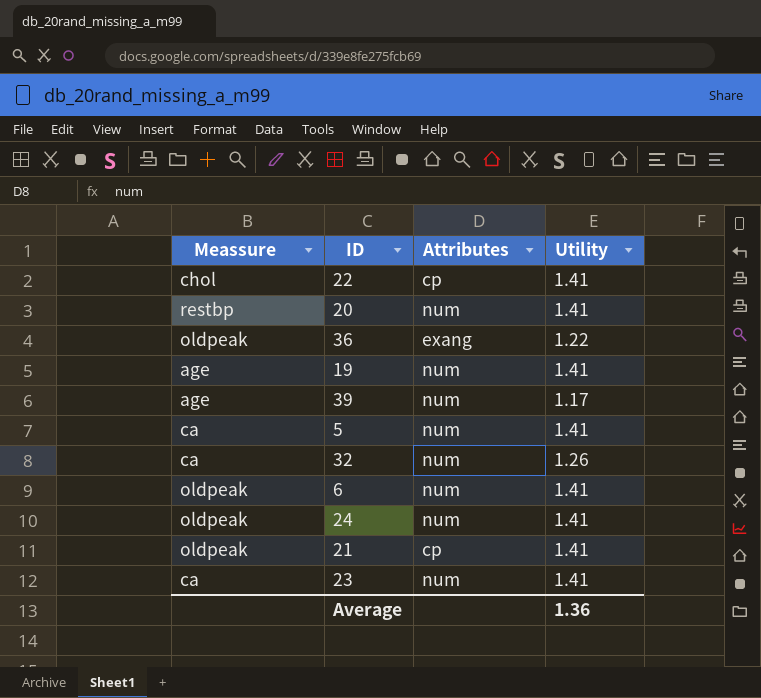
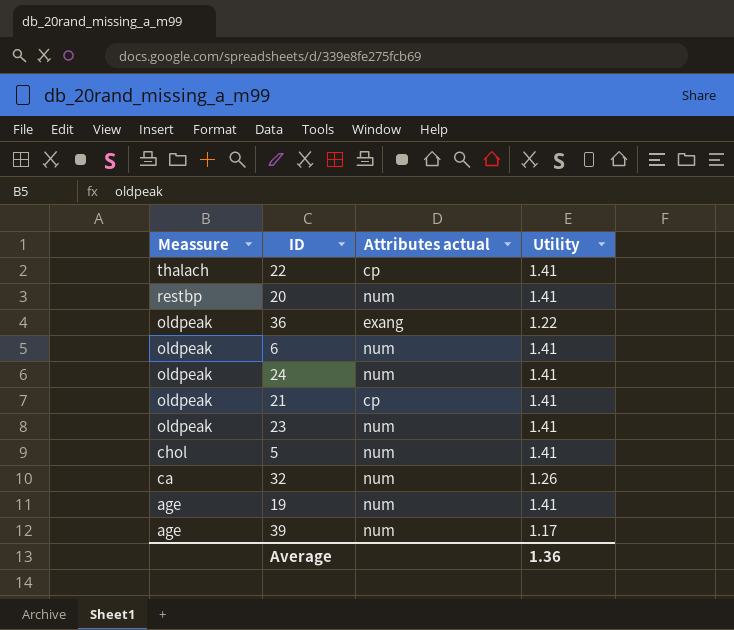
row order: none -> Meassure descending
column name: Attributes -> Attributes actual
22 | Meassure: chol -> thalach
23 | Meassure: ca -> oldpeak
5 | Meassure: ca -> chol

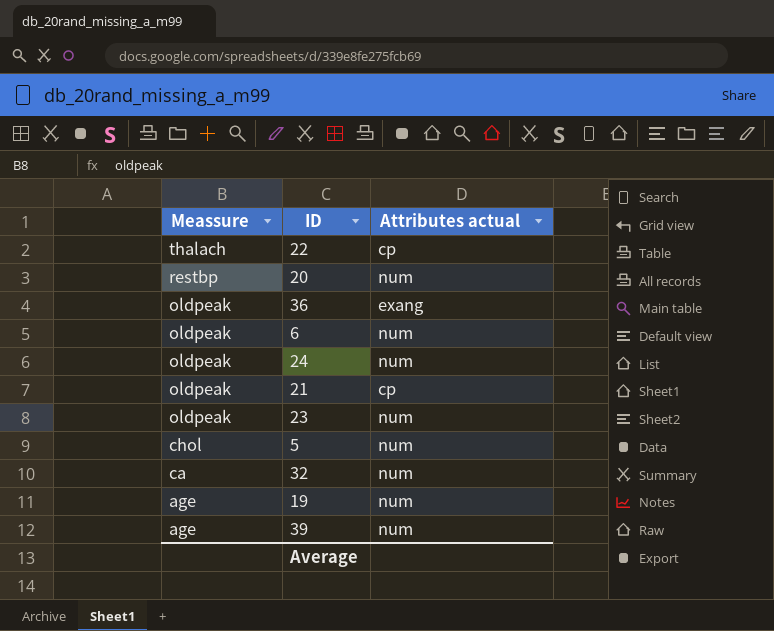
column Utility | position: 4 -> none

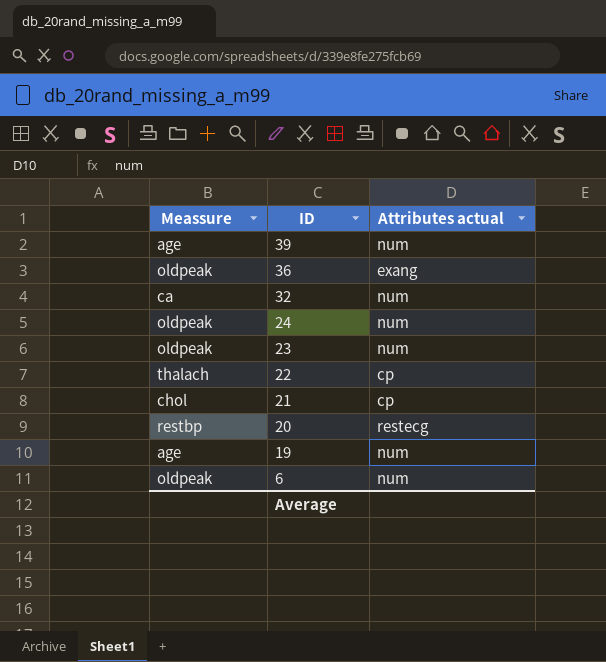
row order: Meassure descending -> ID descending
row 5: chol | num -> none
21 | Meassure: oldpeak -> chol
20 | Attributes actual: num -> restecg

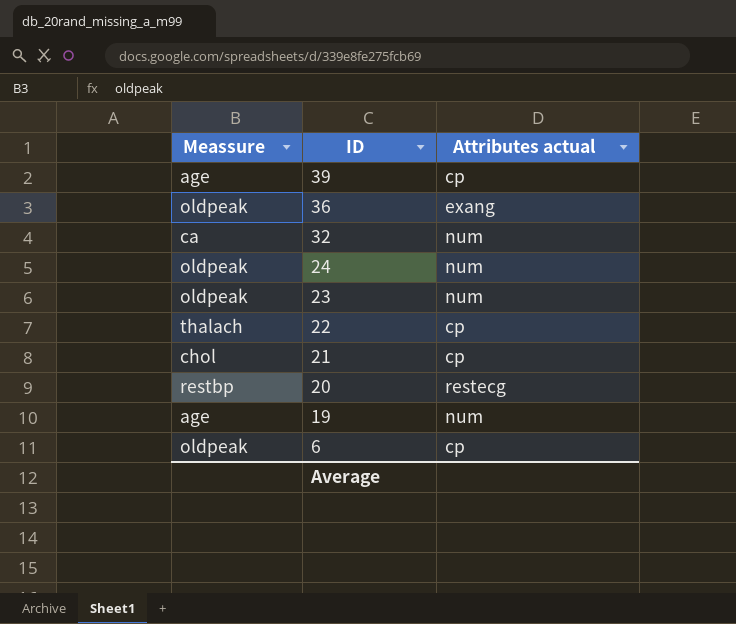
39 | Attributes actual: num -> cp
6 | Attributes actual: num -> cp

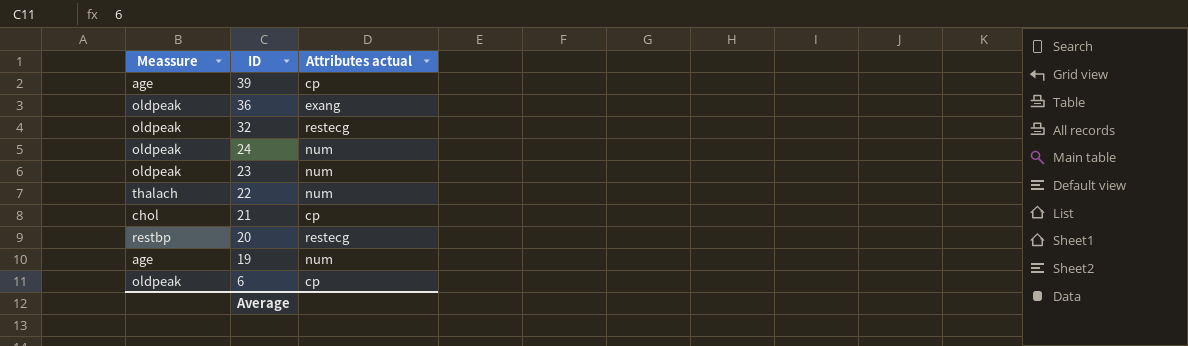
32 | Meassure: ca -> oldpeak
32 | Attributes actual: num -> restecg
22 | Attributes actual: cp -> num

